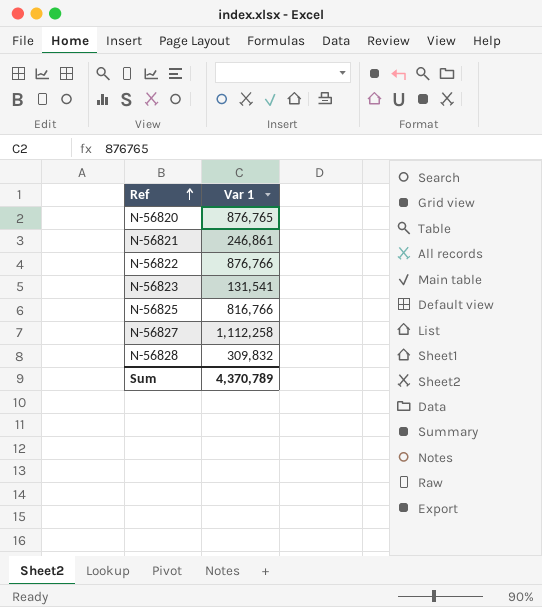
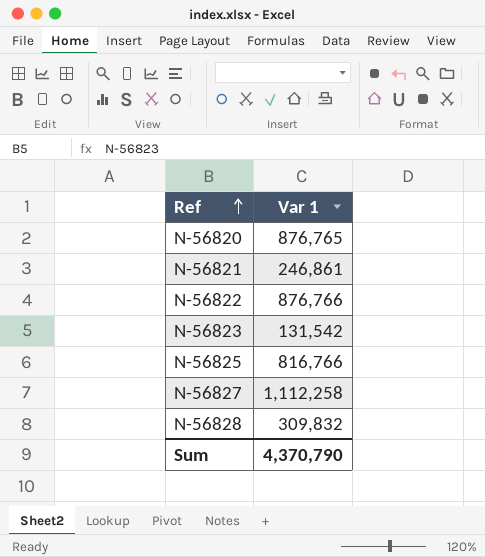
N-56823 | Var 1: 131,541 -> 131,542
Sum | Var 1: 4,370,789 -> 4,370,790

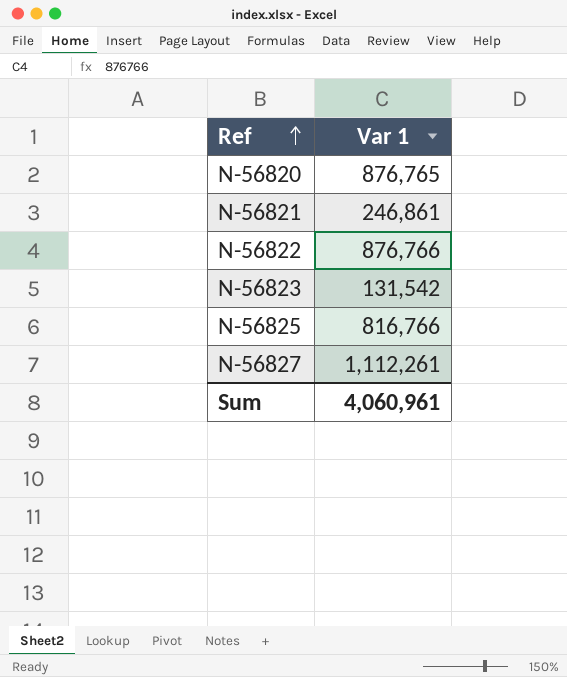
row N-56828: 309,832 -> none
N-56827 | Var 1: 1,112,258 -> 1,112,261
Sum | Var 1: 4,370,790 -> 4,060,961

